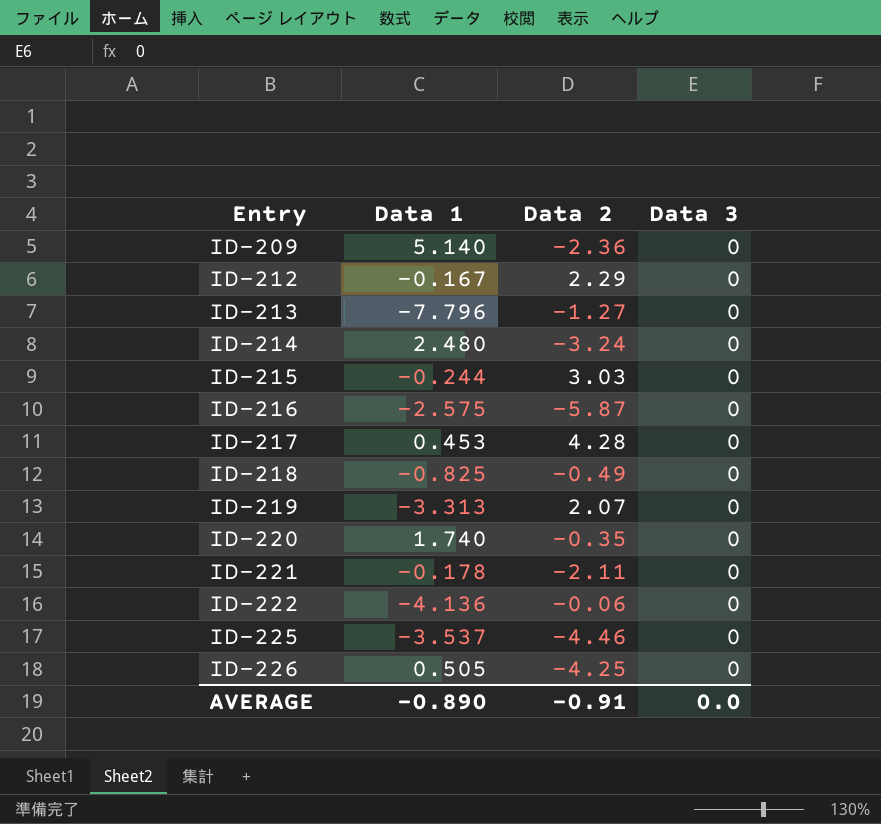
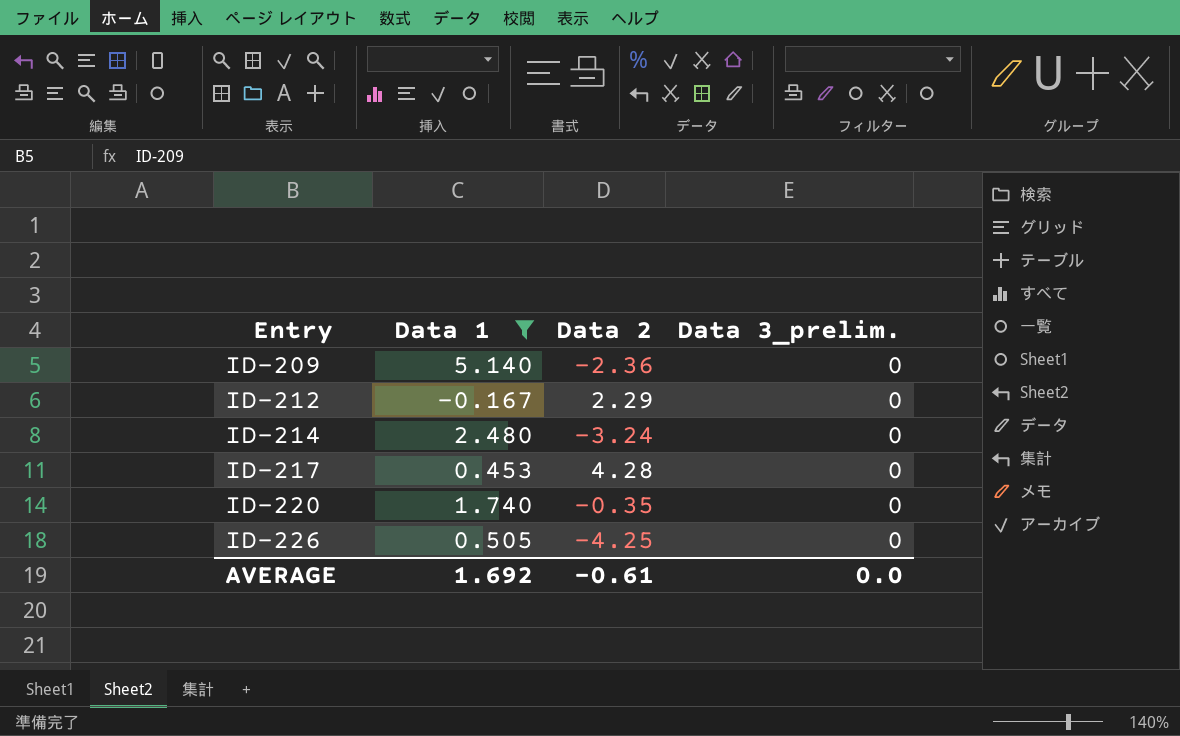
filter: none -> Data 1 >= -0.167
column name: Data 3 -> Data 3_prelim.
AVERAGE | Data 1: -0.890 -> 1.692
AVERAGE | Data 2: -0.91 -> -0.61

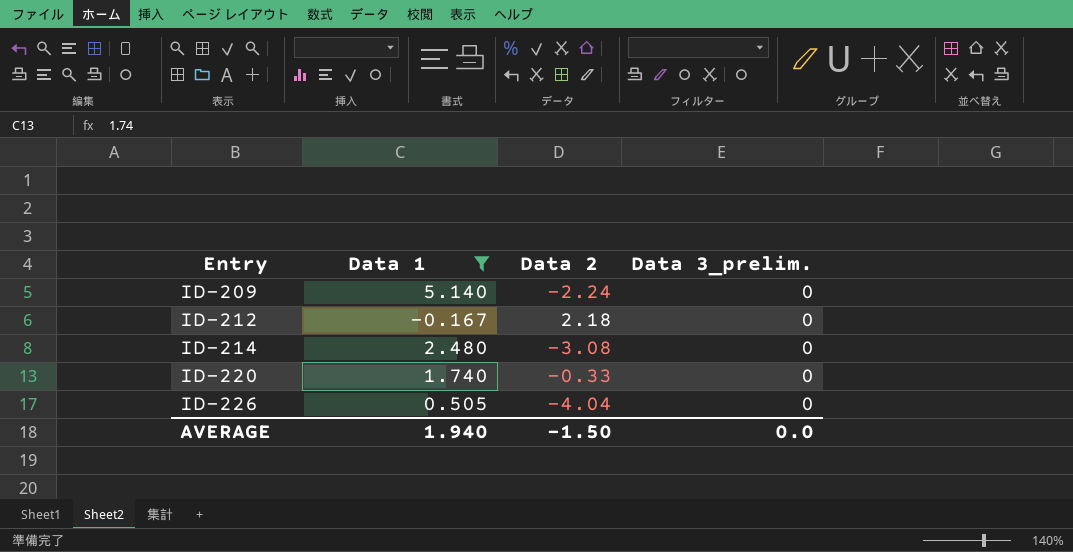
row ID-217: 0.453 | 4.28 | 0 -> none
ID-209 | Data 2: -2.36 -> -2.24
ID-212 | Data 2: 2.29 -> 2.18
ID-214 | Data 2: -3.24 -> -3.08
ID-220 | Data 2: -0.35 -> -0.33
ID-226 | Data 2: -4.25 -> -4.04
AVERAGE | Data 1: 1.692 -> 1.940
AVERAGE | Data 2: -0.61 -> -1.50

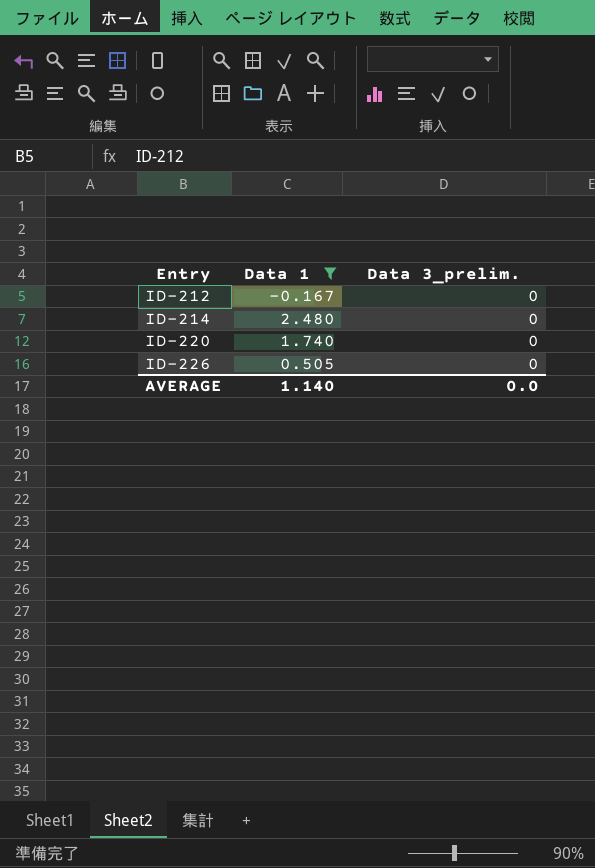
column Data 2 | position: 3 -> none
row ID-209: 5.140 | -2.24 | 0 -> none
AVERAGE | Data 1: 1.940 -> 1.140

